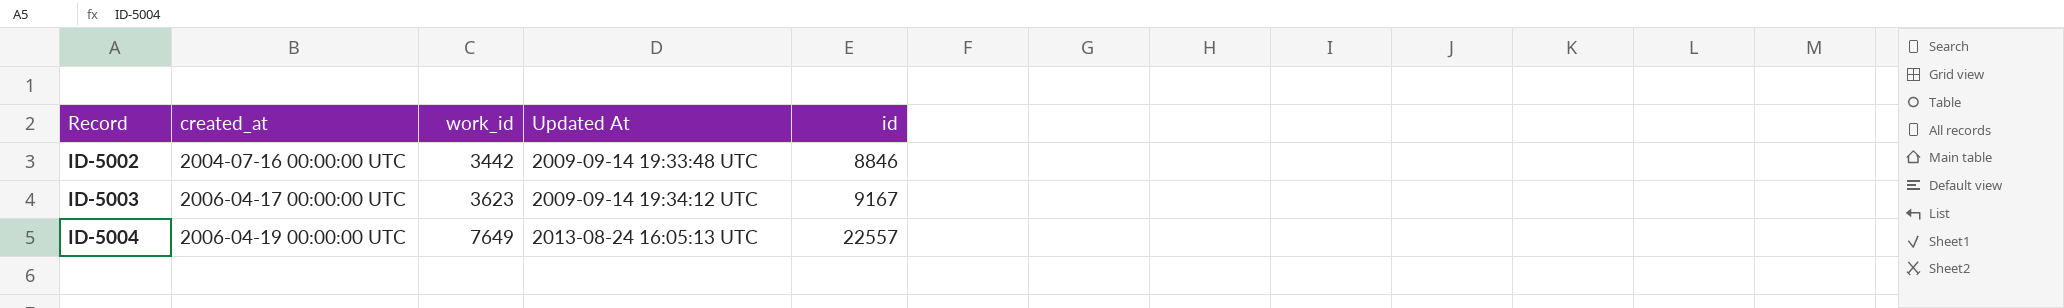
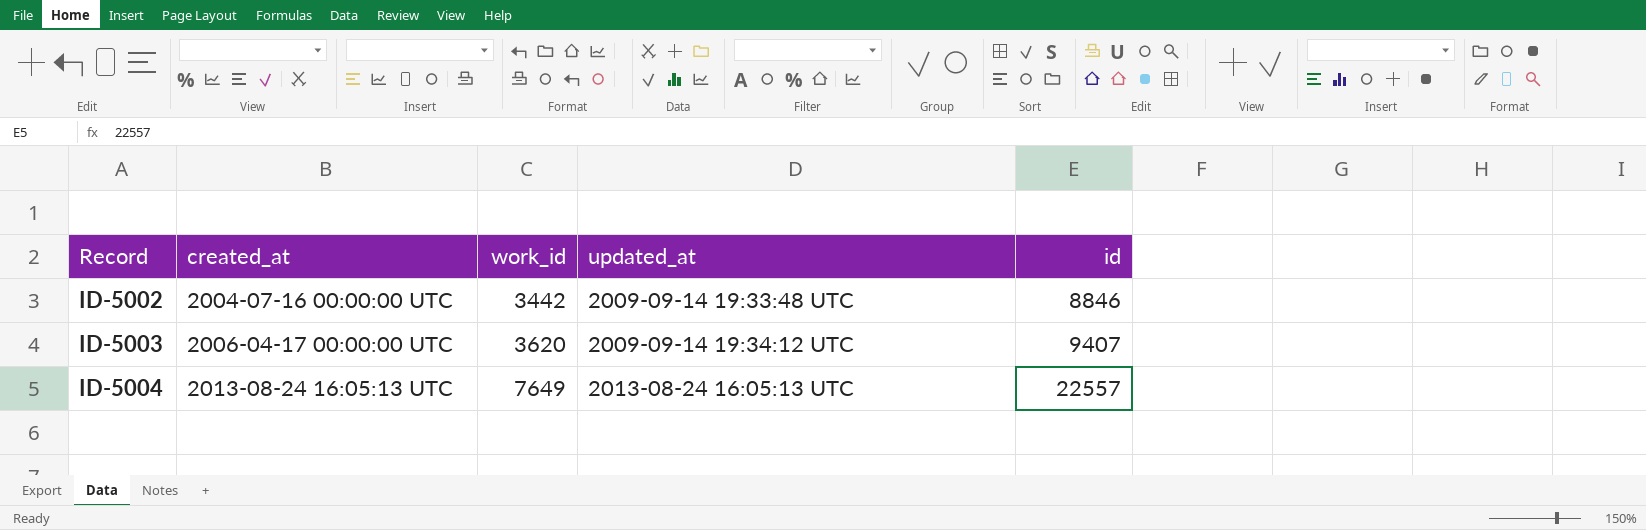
column name: Updated At -> updated_at
ID-5003 | work_id: 3623 -> 3620
ID-5003 | id: 9167 -> 9407
ID-5004 | created_at: 2006-04-19 00:00:00 UTC -> 2013-08-24 16:05:13 UTC

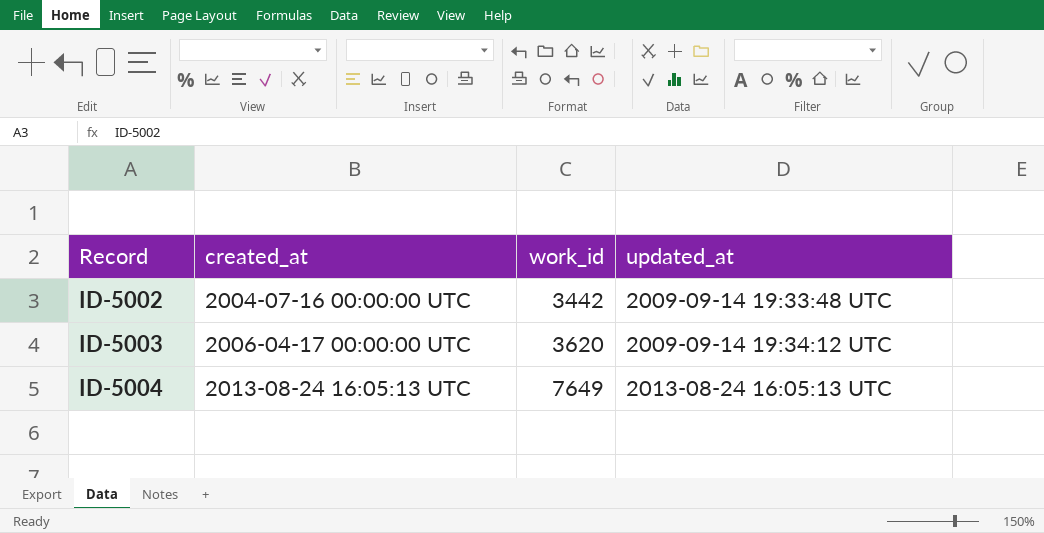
column id | position: 5 -> none

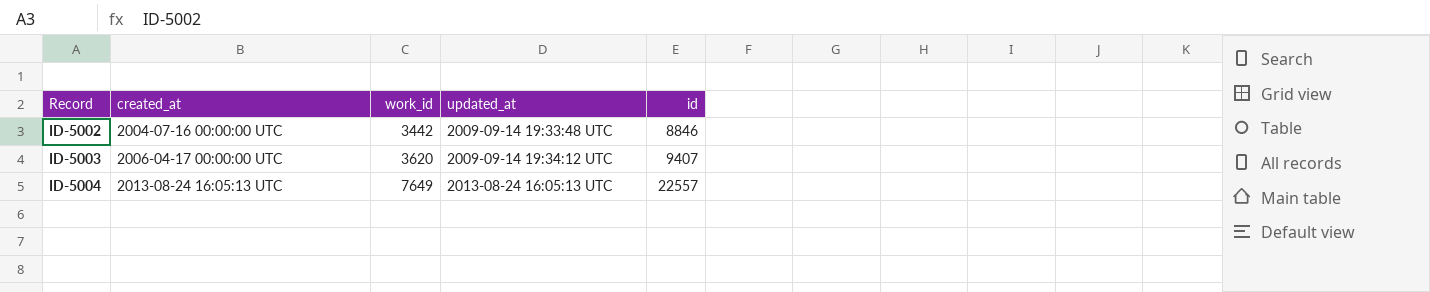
column id | position: none -> 5

